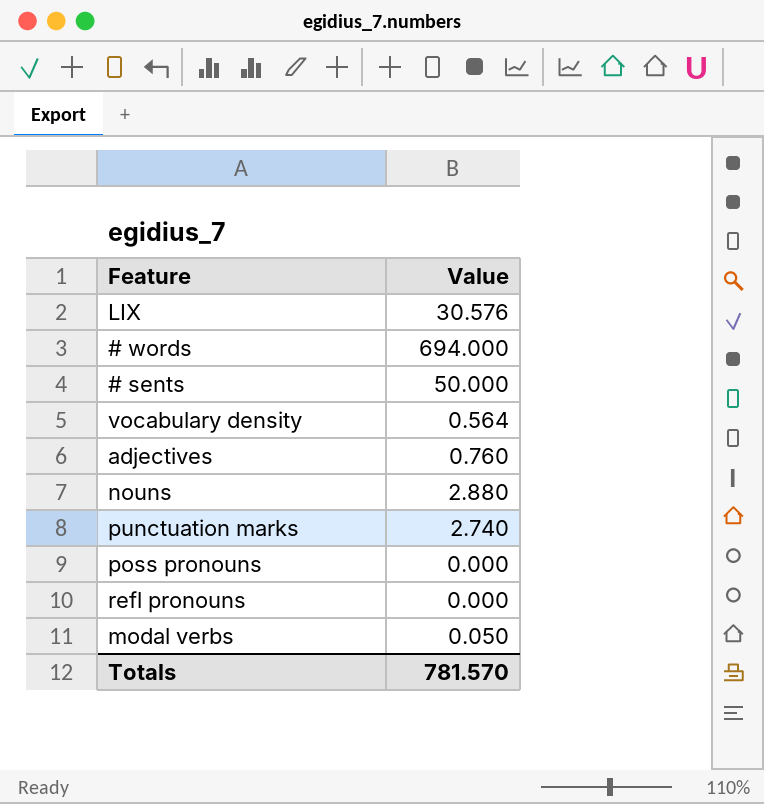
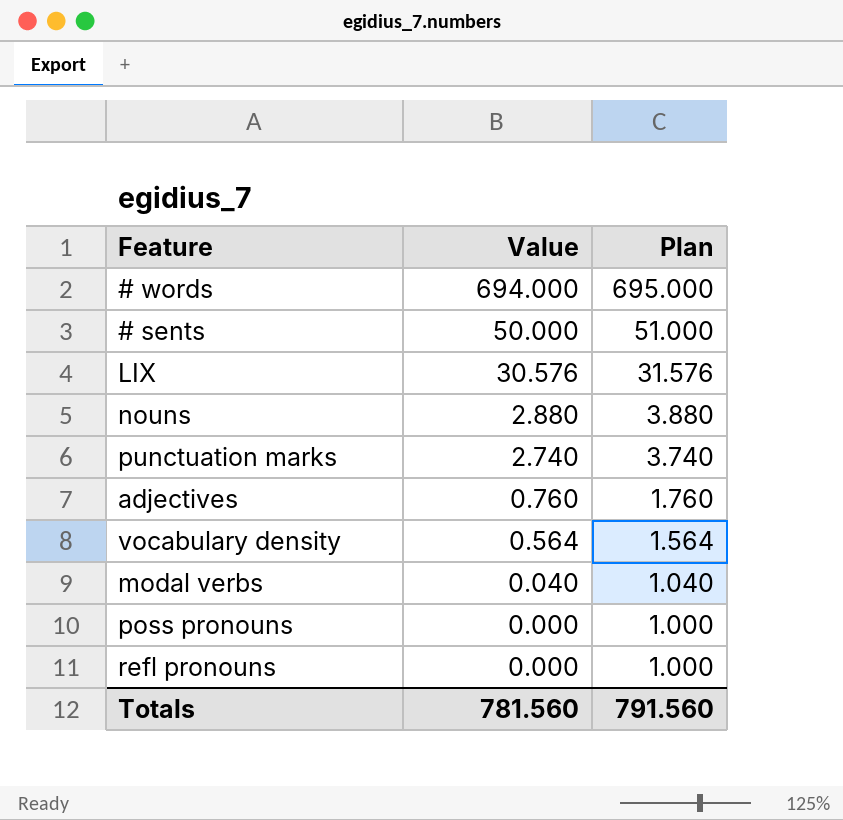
row order: none -> Value descending
column Plan | formula: none -> [Value] + 1
modal verbs | Value: 0.050 -> 0.040
Totals | Value: 781.570 -> 781.560

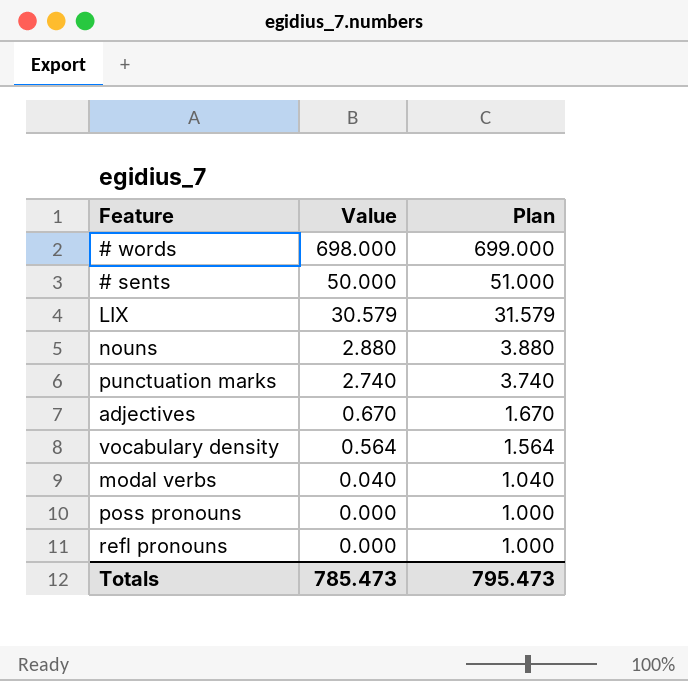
# words | Value: 694.000 -> 698.000
# words | Plan: 695.000 -> 699.000
LIX | Value: 30.576 -> 30.579
LIX | Plan: 31.576 -> 31.579
adjectives | Value: 0.760 -> 0.670
adjectives | Plan: 1.760 -> 1.670
Totals | Value: 781.560 -> 785.473
Totals | Plan: 791.560 -> 795.473

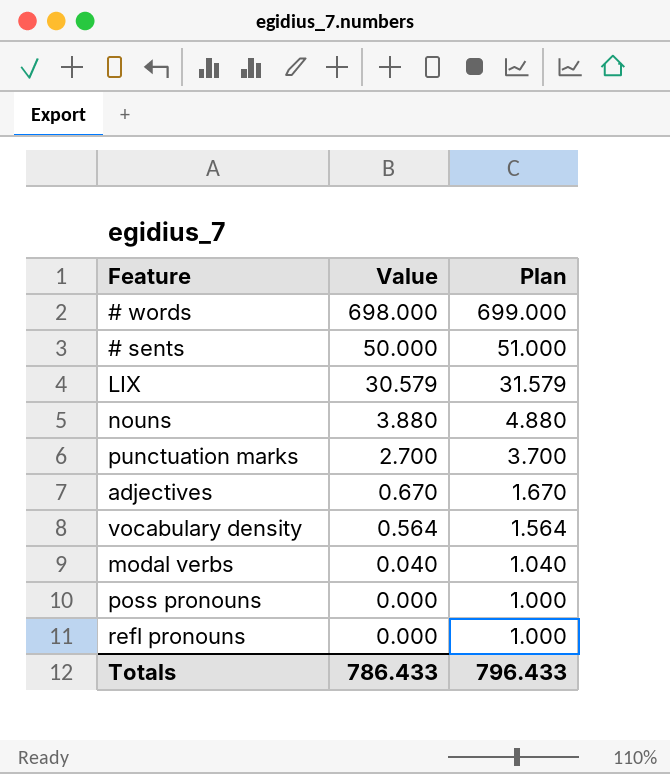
nouns | Value: 2.880 -> 3.880
nouns | Plan: 3.880 -> 4.880
punctuation marks | Value: 2.740 -> 2.700
punctuation marks | Plan: 3.740 -> 3.700
Totals | Value: 785.473 -> 786.433
Totals | Plan: 795.473 -> 796.433

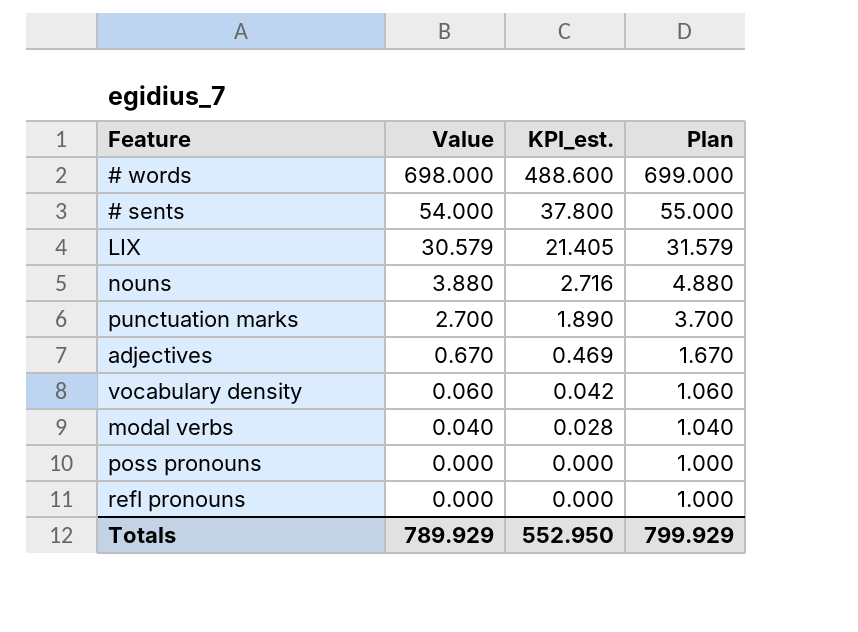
column KPI_est. | formula: none -> [Value] * 0.7
# sents | Value: 50.000 -> 54.000
# sents | Plan: 51.000 -> 55.000
vocabulary density | Value: 0.564 -> 0.060
vocabulary density | Plan: 1.564 -> 1.060
Totals | Value: 786.433 -> 789.929
Totals | Plan: 796.433 -> 799.929

